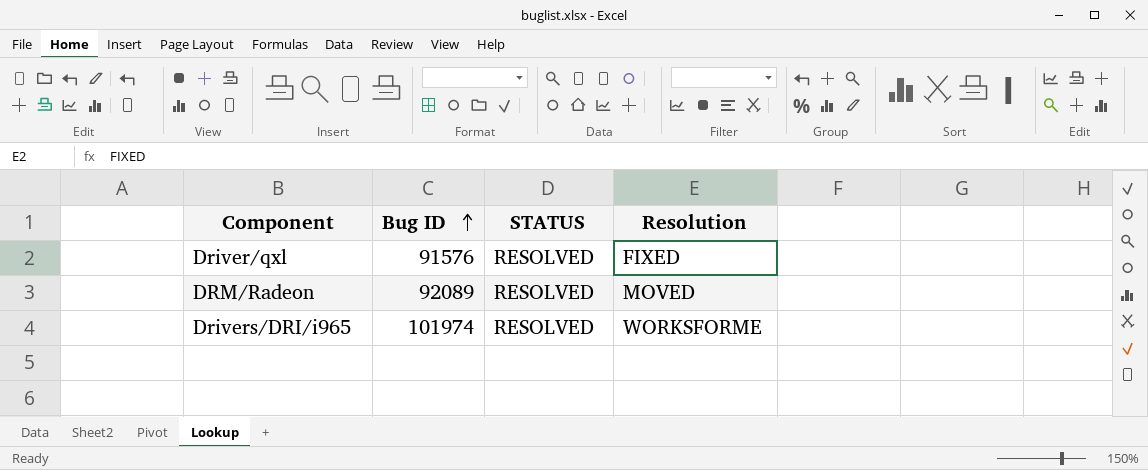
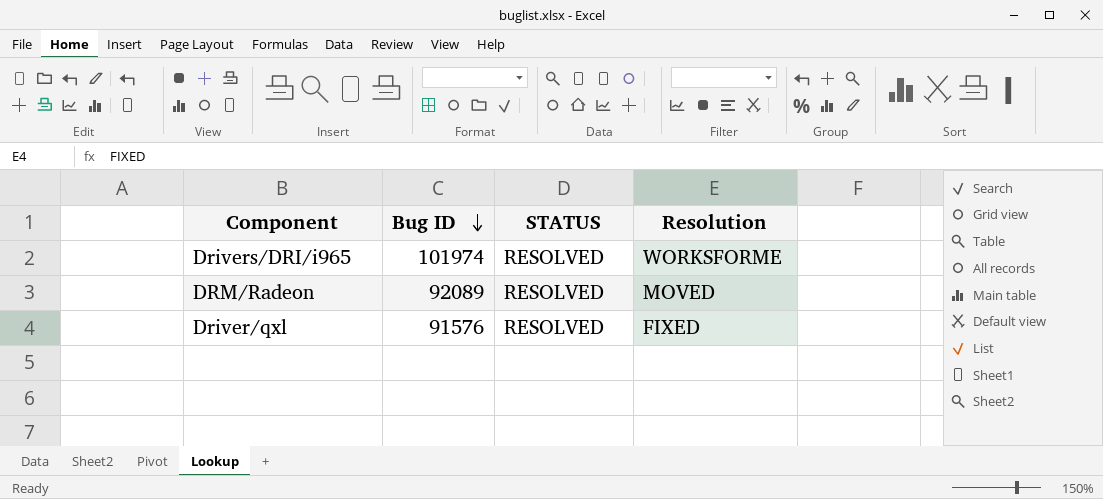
row order: Bug ID ascending -> Bug ID descending

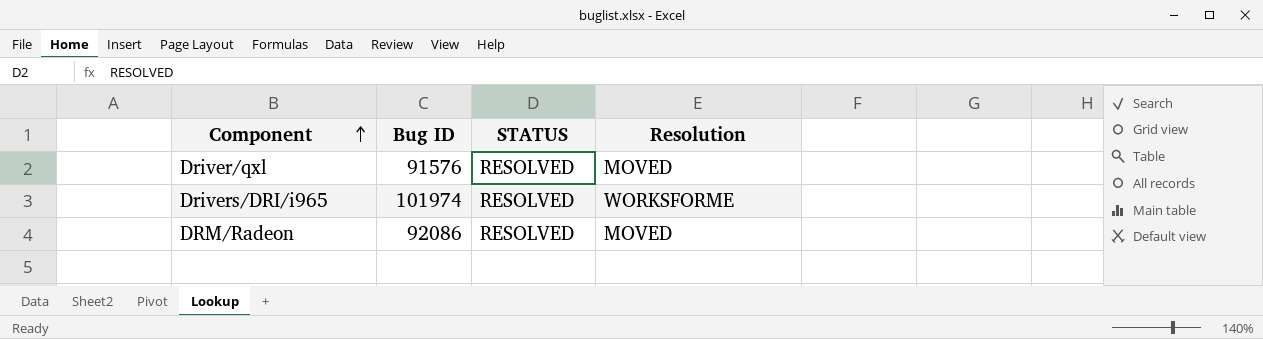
row order: Bug ID descending -> Component ascending
Driver/qxl | Resolution: FIXED -> MOVED
DRM/Radeon | Bug ID: 92089 -> 92086

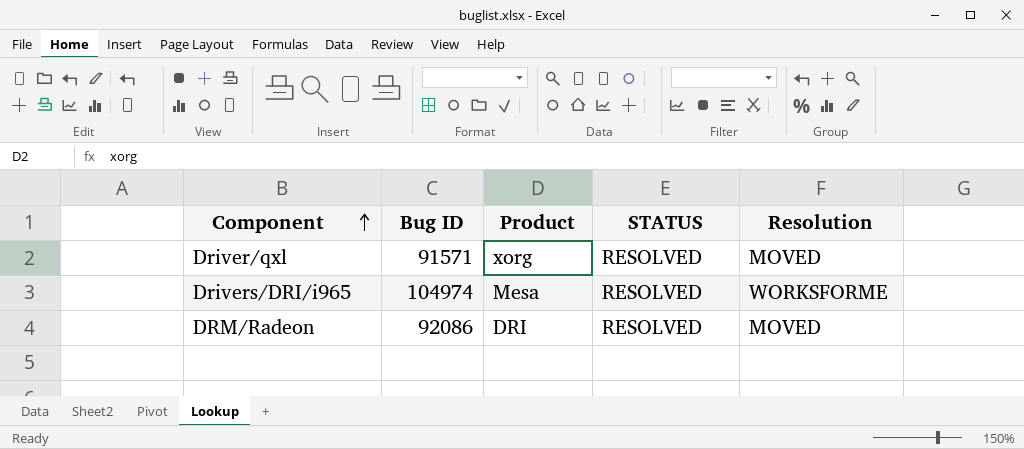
column Product | position: none -> 3
Driver/qxl | Bug ID: 91576 -> 91571
Drivers/DRI/i965 | Bug ID: 101974 -> 104974

